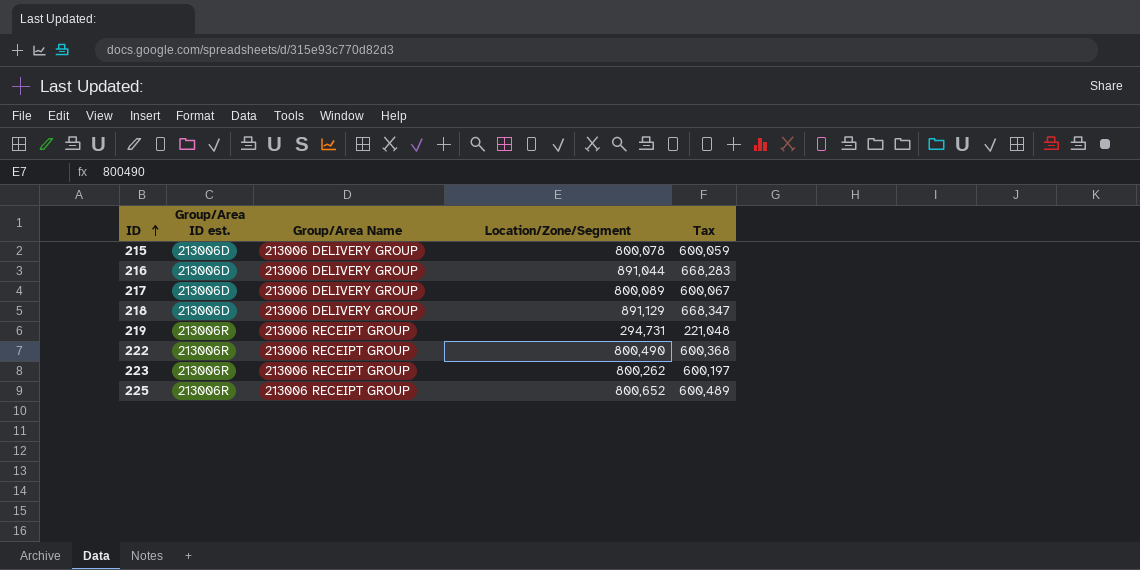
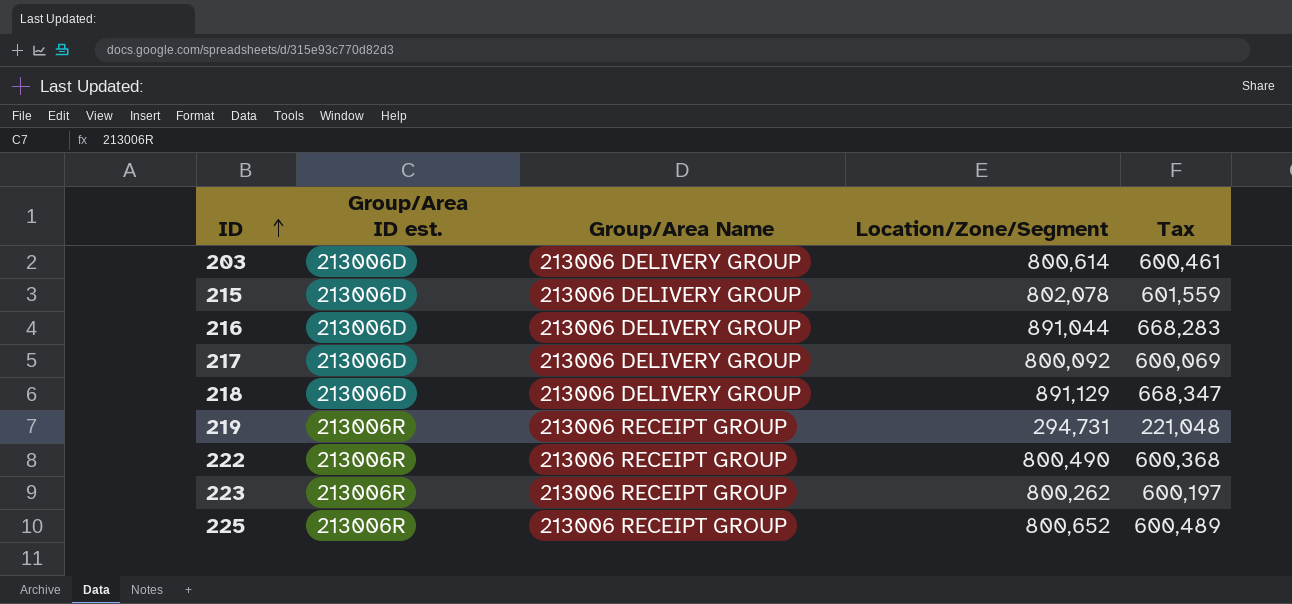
row 203: none -> 213006D | 213006 DELIVERY GROUP | 800,614 | 600,461
215 | Location/Zone/Segment: 800,078 -> 802,078
215 | Tax: 600,059 -> 601,559
217 | Location/Zone/Segment: 800,089 -> 800,092
217 | Tax: 600,067 -> 600,069

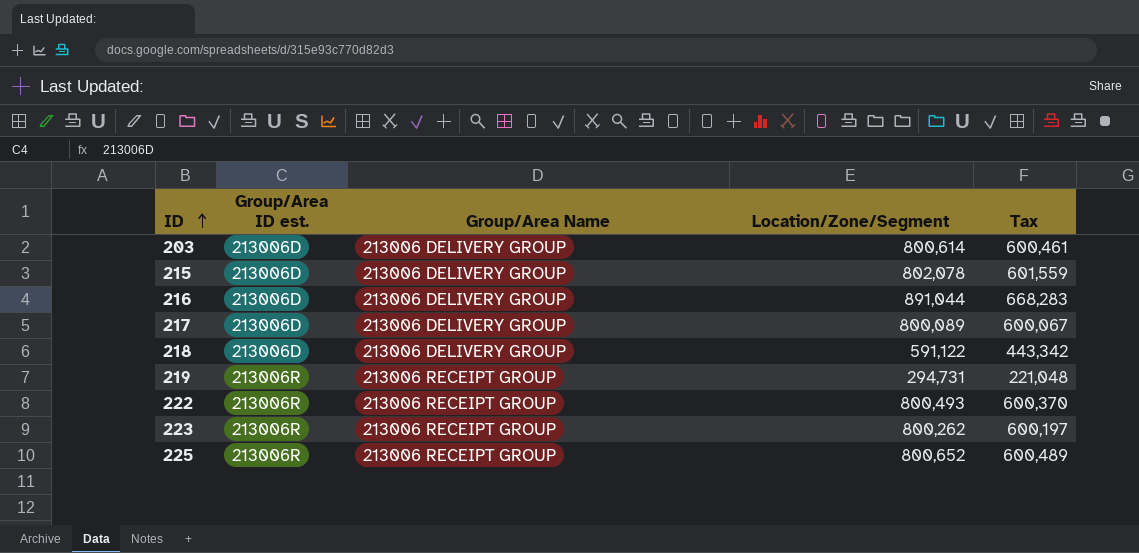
217 | Location/Zone/Segment: 800,092 -> 800,089
217 | Tax: 600,069 -> 600,067
218 | Location/Zone/Segment: 891,129 -> 591,122
218 | Tax: 668,347 -> 443,342
222 | Location/Zone/Segment: 800,490 -> 800,493
222 | Tax: 600,368 -> 600,370

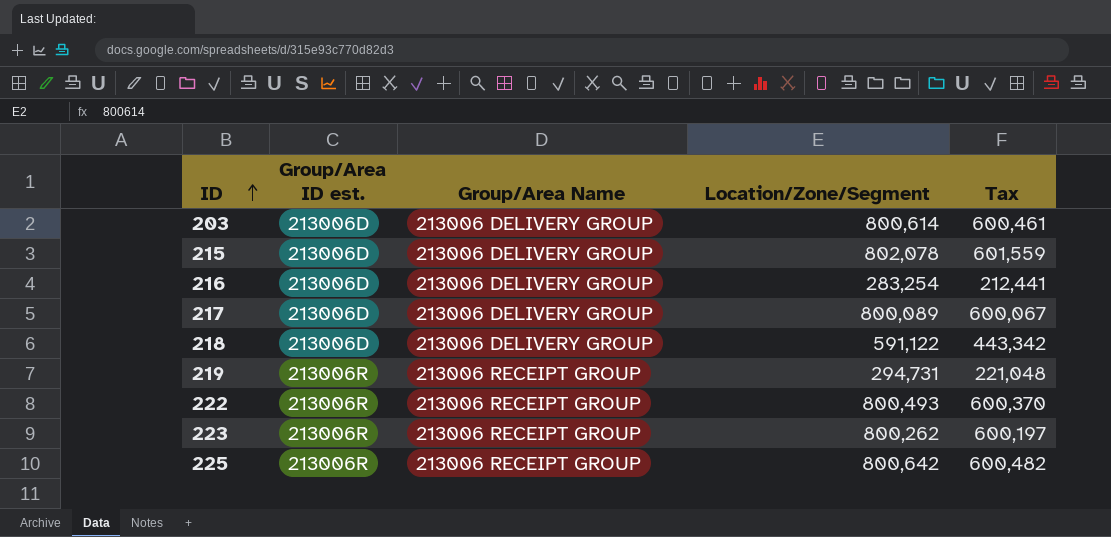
216 | Location/Zone/Segment: 891,044 -> 283,254
216 | Tax: 668,283 -> 212,441
225 | Location/Zone/Segment: 800,652 -> 800,642
225 | Tax: 600,489 -> 600,482

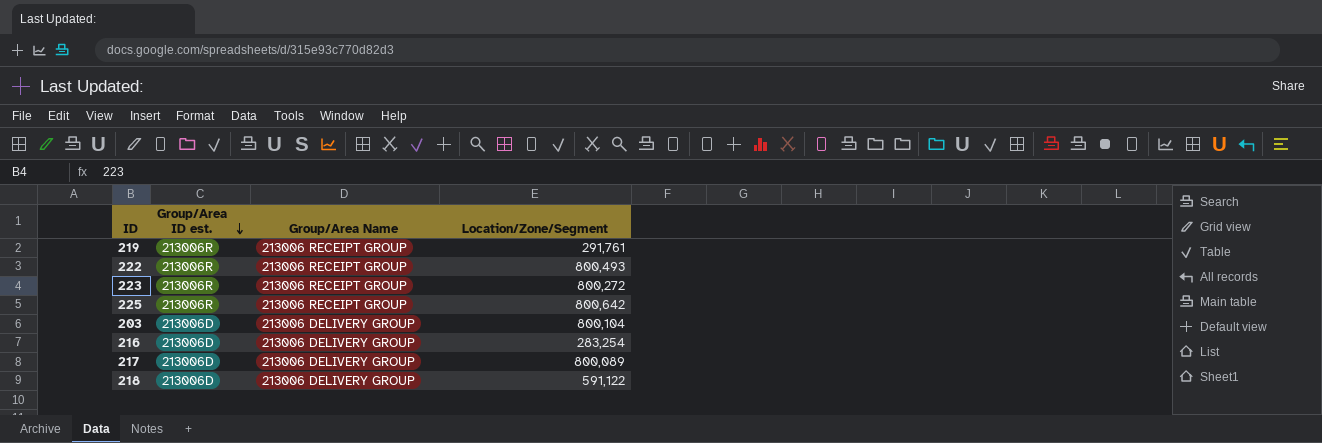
row order: ID ascending -> Group/Area ID est. descending
column Tax | formula: [Location/Zone/Segment] * 0.75 -> none
row 215: 213006D | 213006 DELIVERY GROUP | 802,078 | 601,559 -> none
219 | Location/Zone/Segment: 294,731 -> 291,761
223 | Location/Zone/Segment: 800,262 -> 800,272
203 | Location/Zone/Segment: 800,614 -> 800,104

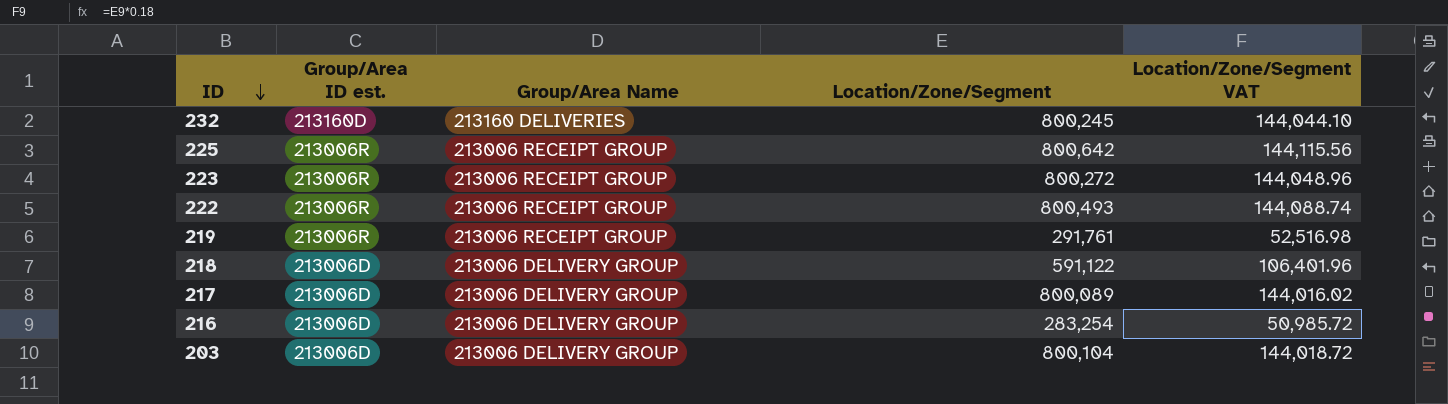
row order: Group/Area ID est. descending -> ID descending
column Location/Zone/Segment VAT | formula: none -> [Location/Zone/Segment] * 0.18
row 232: none -> 213160D | 213160 DELIVERIES | 800,245 | 144,044.10

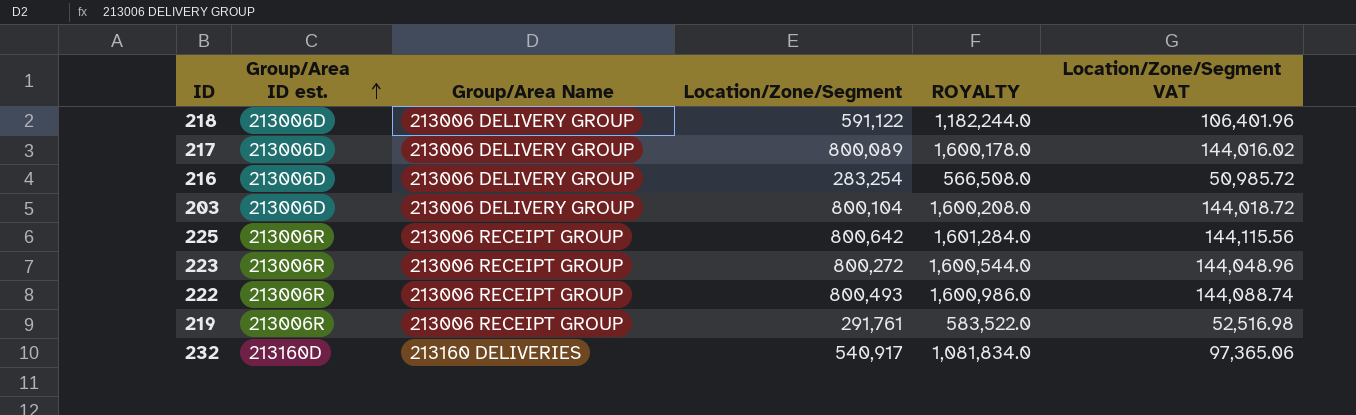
row order: ID descending -> Group/Area ID est. ascending
column ROYALTY | formula: none -> [Location/Zone/Segment] * 2
232 | Location/Zone/Segment: 800,245 -> 540,917
232 | Location/Zone/Segment VAT: 144,044.10 -> 97,365.06

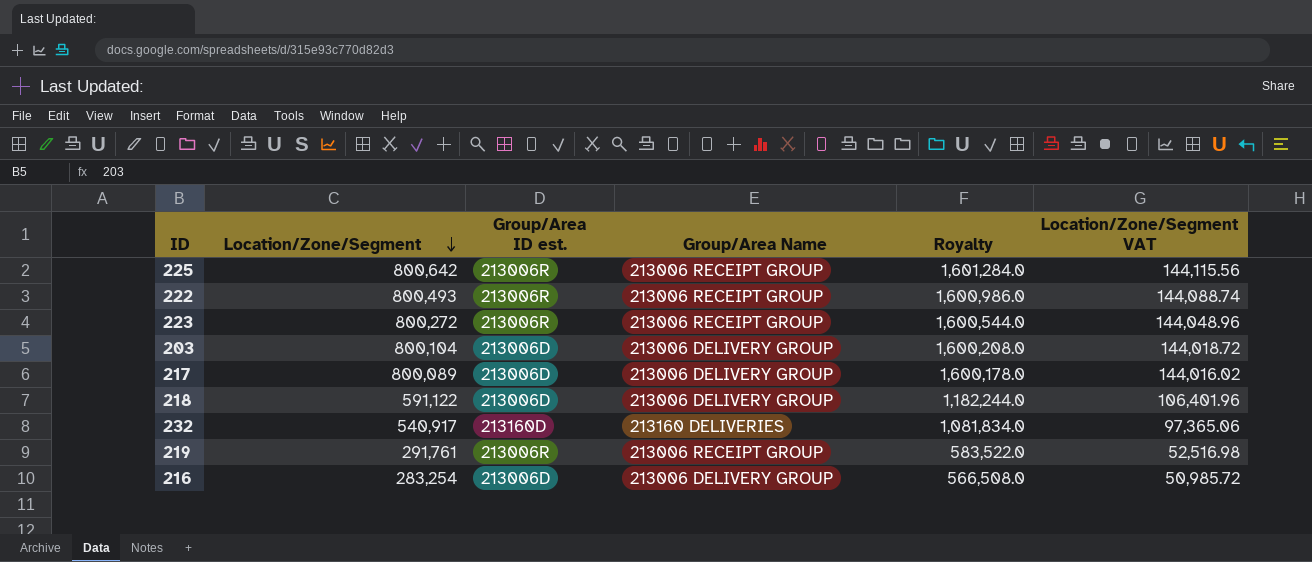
row order: Group/Area ID est. ascending -> Location/Zone/Segment descending
column Location/Zone/Segment | position: 4 -> 2
column name: ROYALTY -> Royalty

